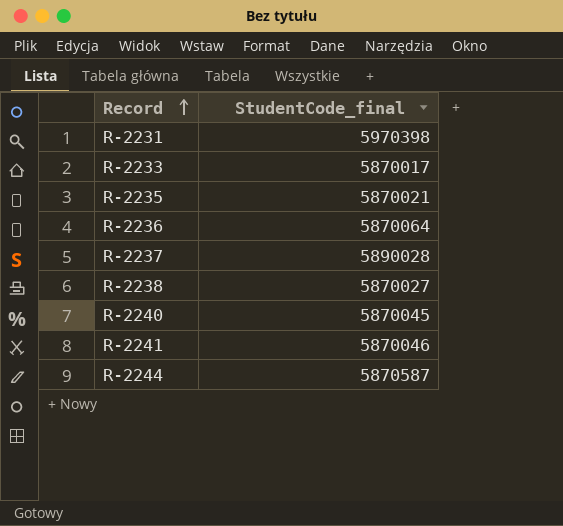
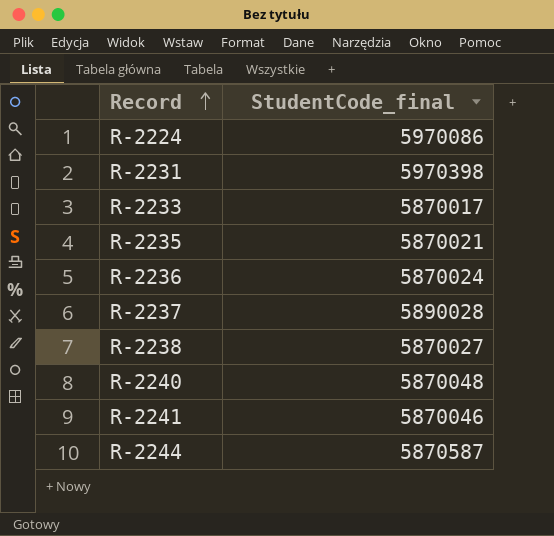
row R-2224: none -> 5970086
R-2236 | StudentCode_final: 5870064 -> 5870024
R-2240 | StudentCode_final: 5870045 -> 5870048

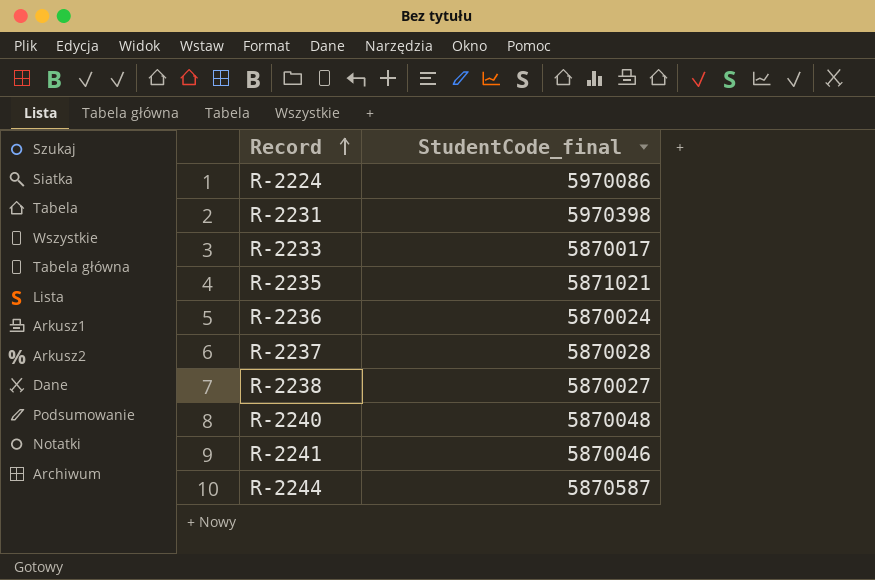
R-2235 | StudentCode_final: 5870021 -> 5871021
R-2237 | StudentCode_final: 5890028 -> 5870028

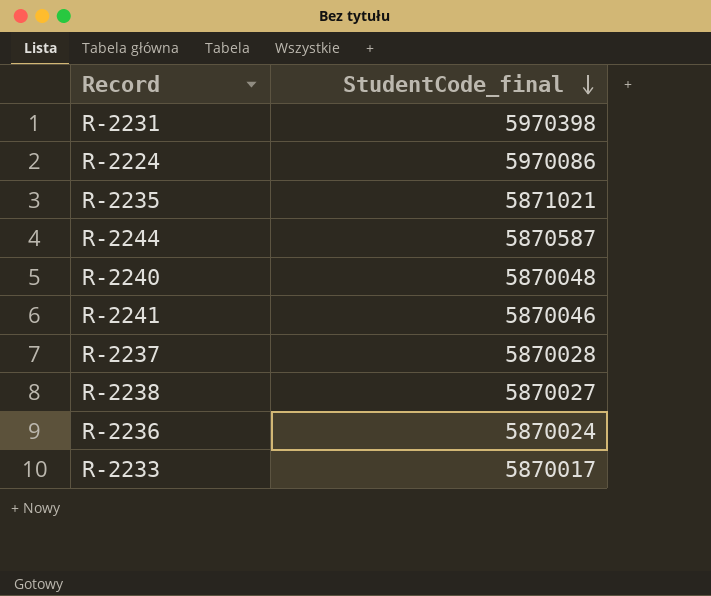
row order: Record ascending -> StudentCode_final descending

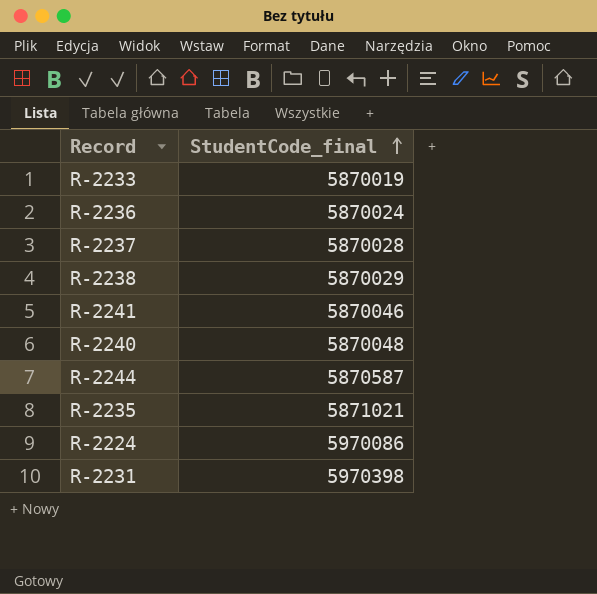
row order: StudentCode_final descending -> StudentCode_final ascending
R-2233 | StudentCode_final: 5870017 -> 5870019
R-2238 | StudentCode_final: 5870027 -> 5870029

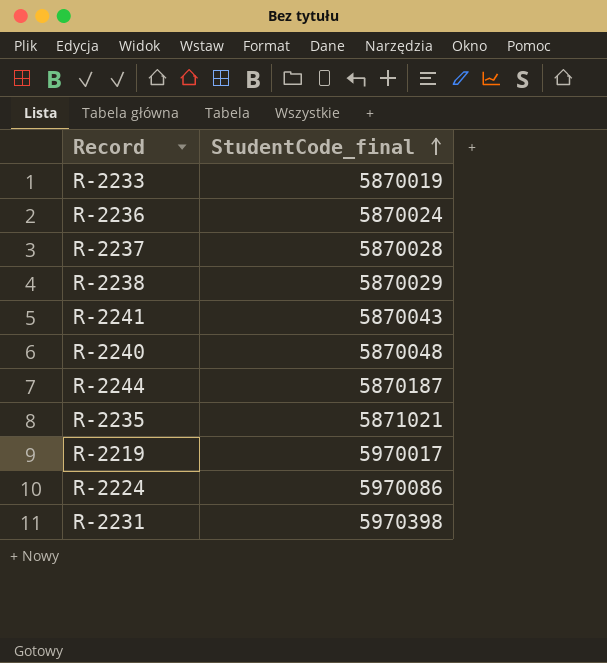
R-2241 | StudentCode_final: 5870046 -> 5870043
R-2244 | StudentCode_final: 5870587 -> 5870187
row R-2219: none -> 5970017

